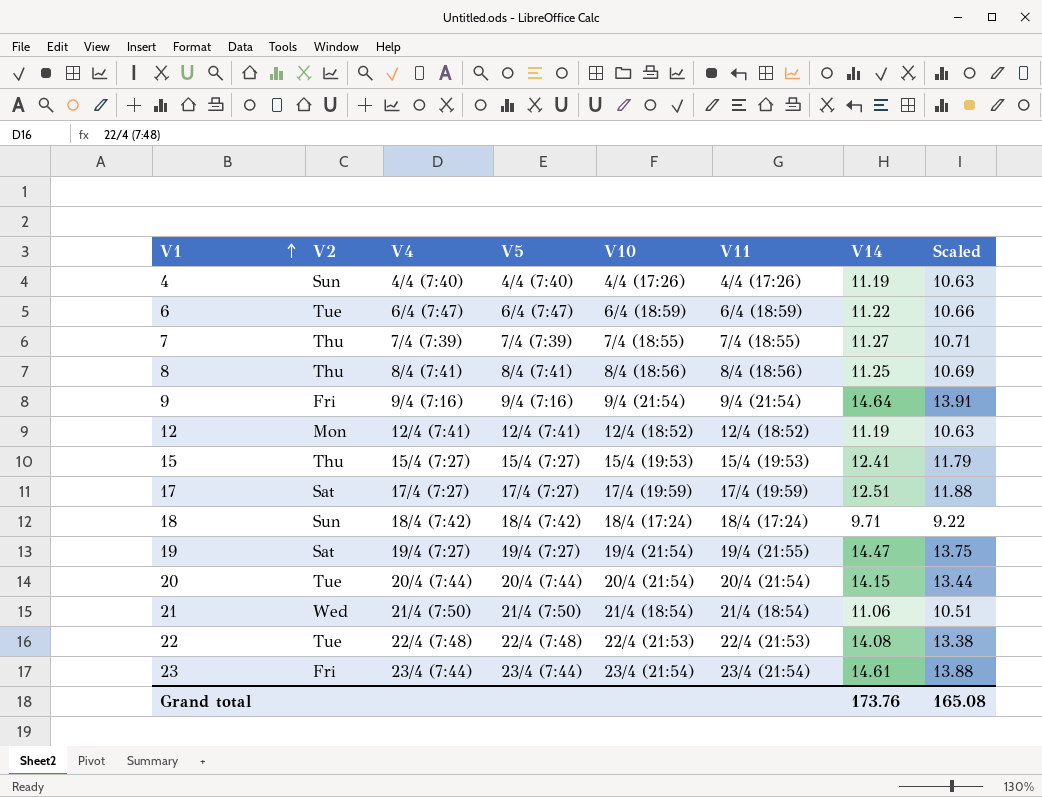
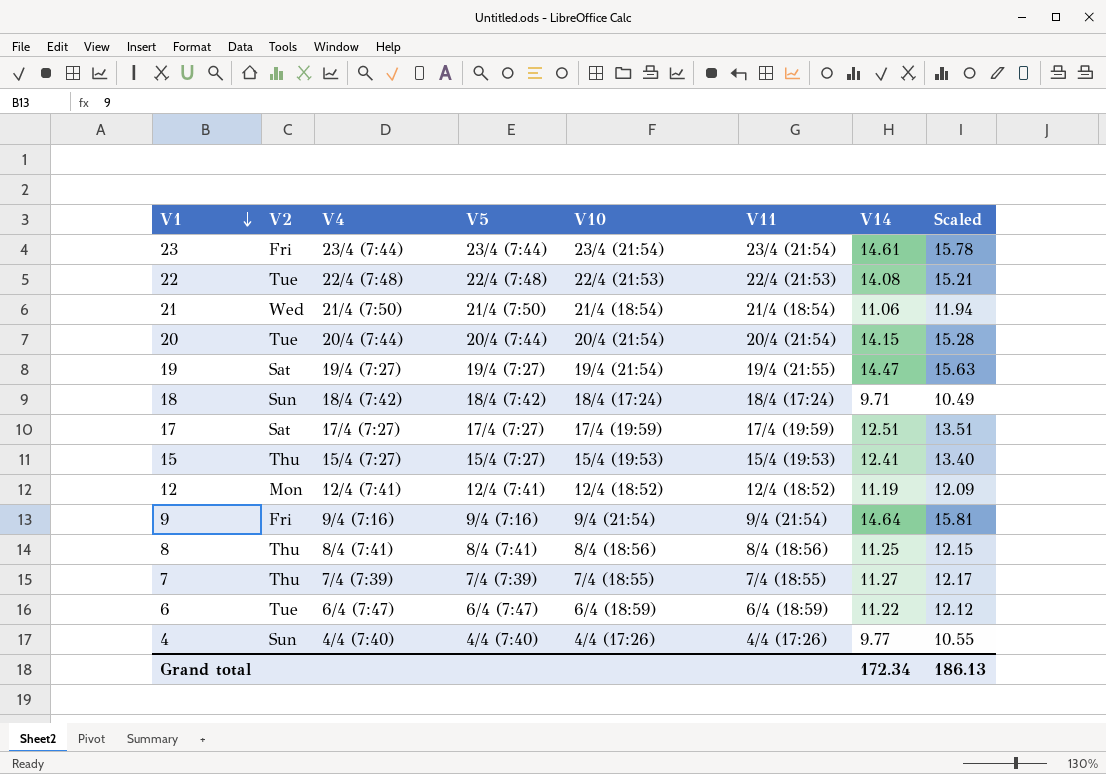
row order: V1 ascending -> V1 descending
column Scaled | formula: [V14] * 0.95 -> [V14] * 1.08
4 | V14: 11.19 -> 9.77
Grand total | V14: 173.76 -> 172.34
Grand total | Scaled: 165.08 -> 186.13

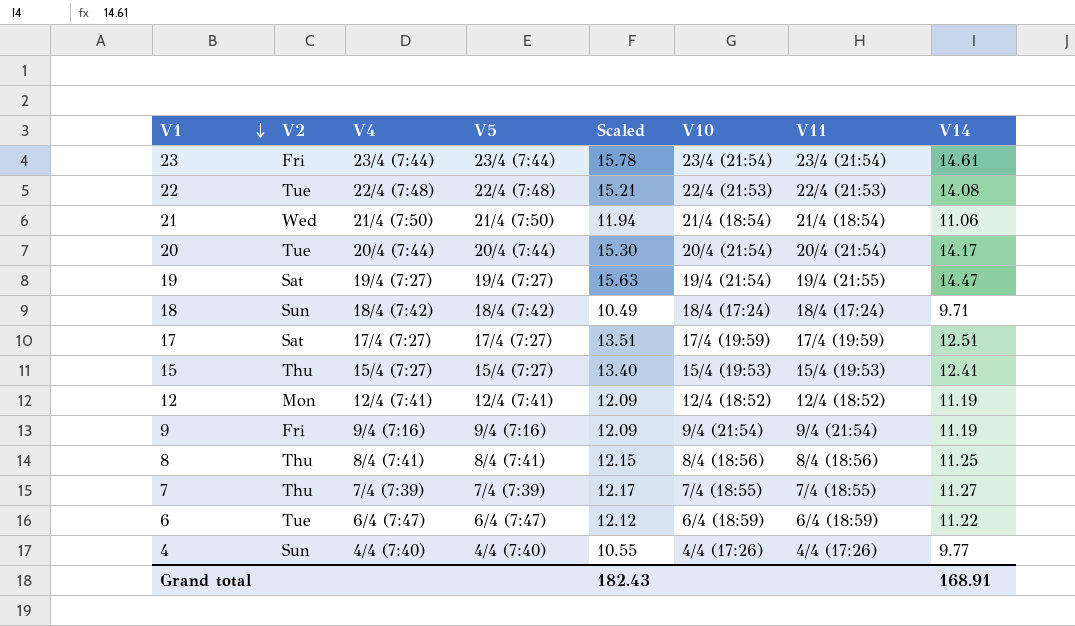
column Scaled | position: 8 -> 5
20 | Scaled: 15.28 -> 15.30
20 | V14: 14.15 -> 14.17
9 | Scaled: 15.81 -> 12.09
9 | V14: 14.64 -> 11.19
Grand total | Scaled: 186.13 -> 182.43
Grand total | V14: 172.34 -> 168.91

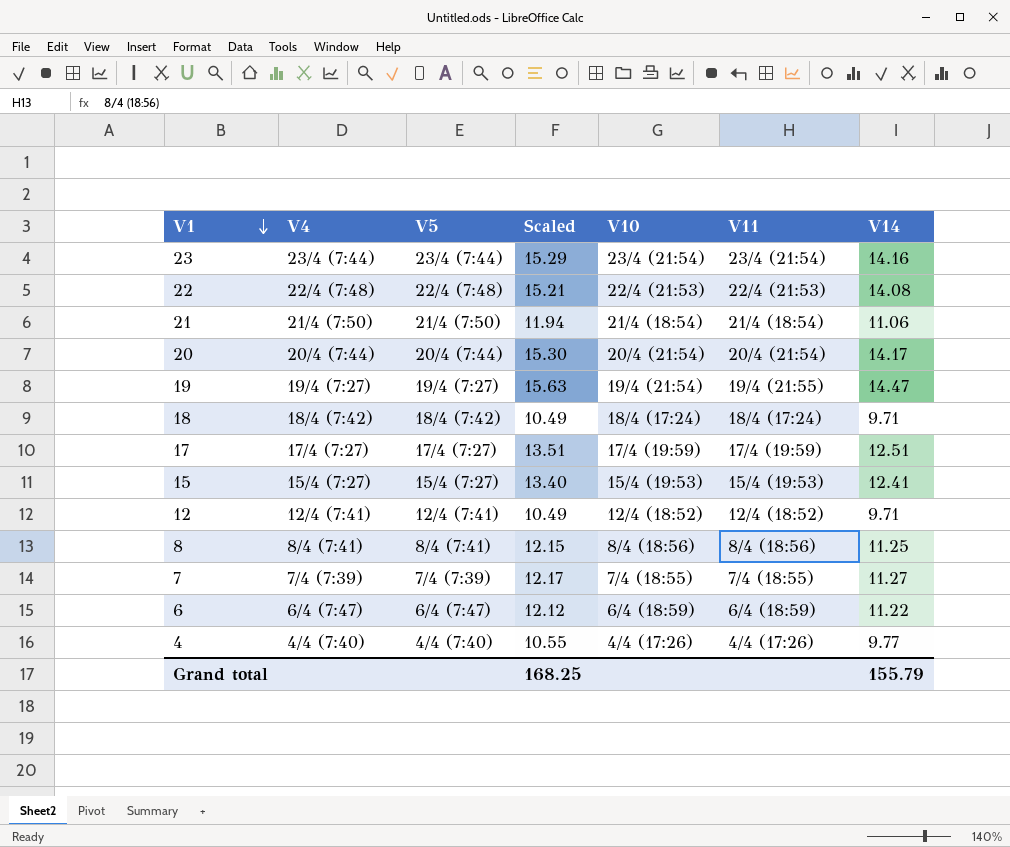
column V2 | position: 2 -> none
row 9: Fri | 9/4 (7:16) | 9/4 (7:16) | 12.09 | 9/4 (21:54) | 9/4 (21:54) | 11.19 -> none
23 | Scaled: 15.78 -> 15.29
23 | V14: 14.61 -> 14.16
12 | Scaled: 12.09 -> 10.49
12 | V14: 11.19 -> 9.71
Grand total | Scaled: 182.43 -> 168.25
Grand total | V14: 168.91 -> 155.79

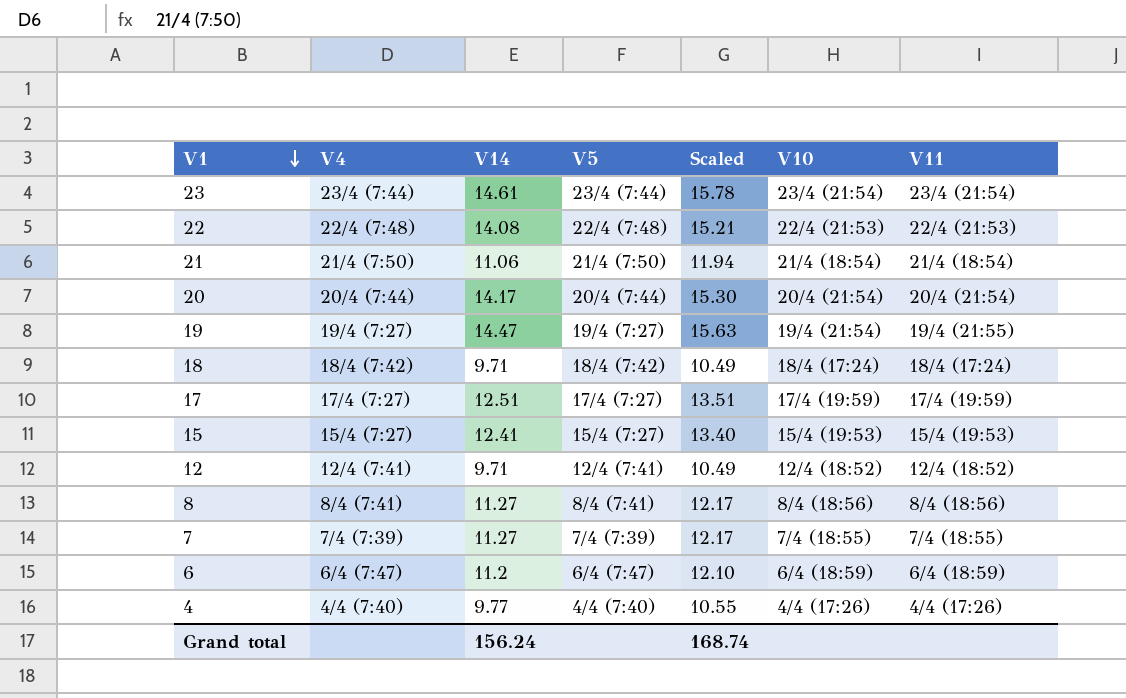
column V14 | position: 7 -> 3
23 | V14: 14.16 -> 14.61
23 | Scaled: 15.29 -> 15.78
8 | V14: 11.25 -> 11.27
8 | Scaled: 12.15 -> 12.17
6 | V14: 11.22 -> 11.2
6 | Scaled: 12.12 -> 12.10
Grand total | V14: 155.79 -> 156.24
Grand total | Scaled: 168.25 -> 168.74

